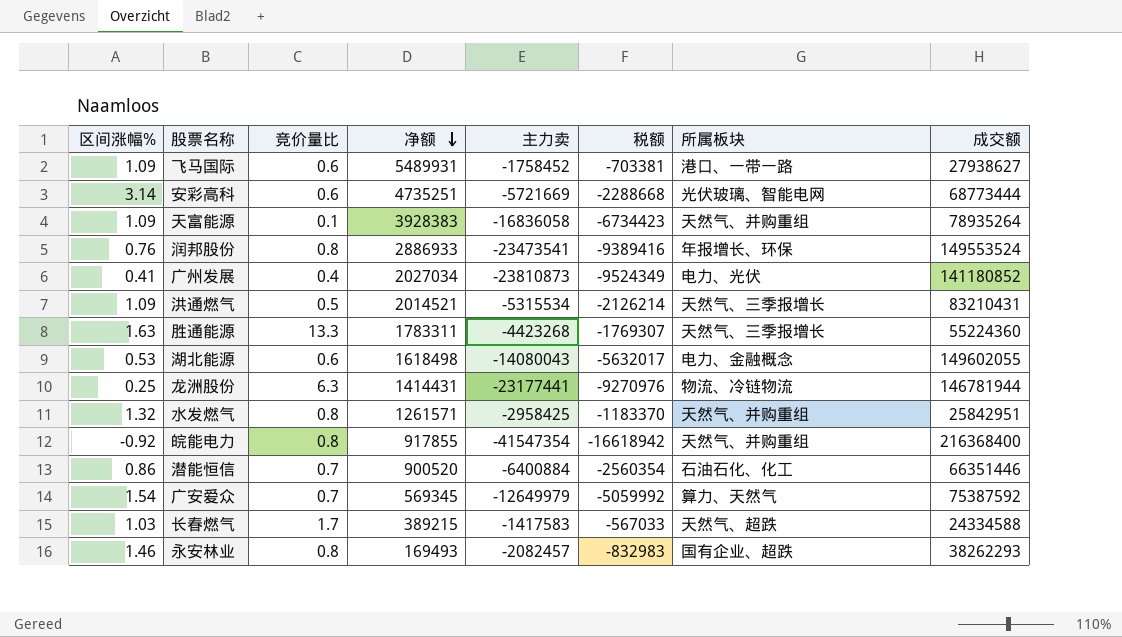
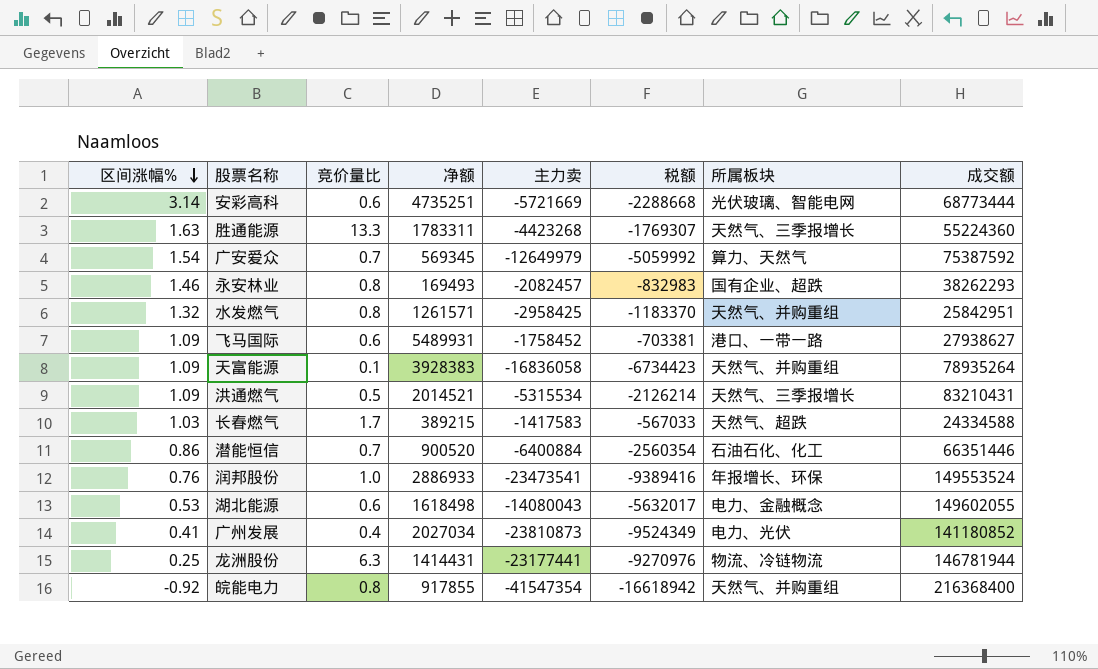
row order: 净额 descending -> 区间涨幅% descending
润邦股份 | 竞价量比: 0.8 -> 1.0

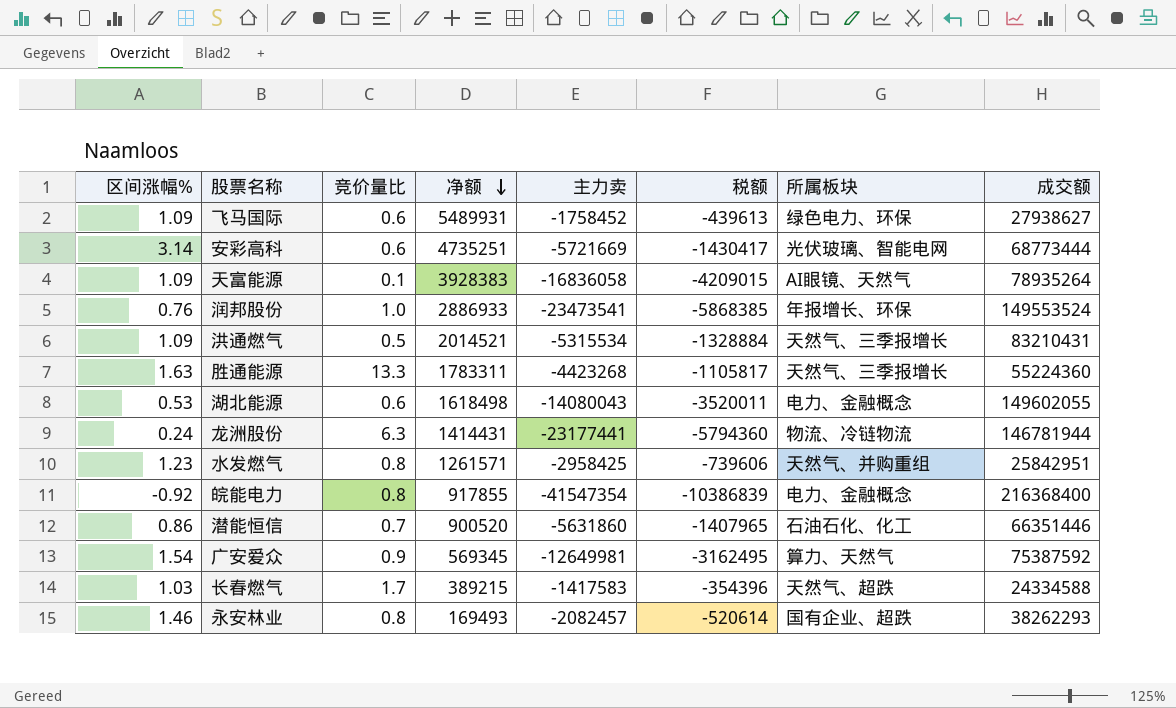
row order: 区间涨幅% descending -> 净额 descending
column 税额 | formula: [主力卖] * 0.4 -> [主力卖] * 0.25
row 广州发展: 0.41 | 0.4 | 2027034 | -23810873 | -9524349 | 电力、光伏 | 141180852 -> none
飞马国际 | 所属板块: 港口、一带一路 -> 绿色电力、环保
天富能源 | 所属板块: 天然气、并购重组 -> AI眼镜、天然气
龙洲股份 | 区间涨幅%: 0.25 -> 0.24
水发燃气 | 区间涨幅%: 1.32 -> 1.23
皖能电力 | 所属板块: 天然气、并购重组 -> 电力、金融概念
潜能恒信 | 主力卖: -6400884 -> -5631860
广安爱众 | 竞价量比: 0.7 -> 0.9
广安爱众 | 主力卖: -12649979 -> -12649981

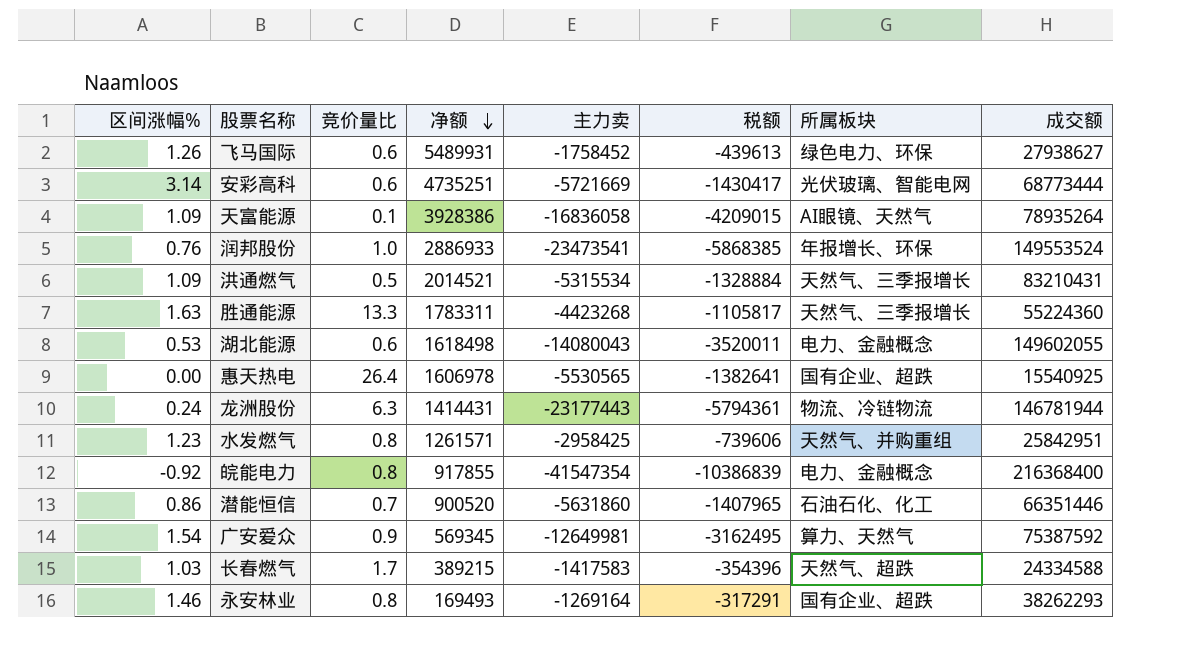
飞马国际 | 区间涨幅%: 1.09 -> 1.26
天富能源 | 净额: 3928383 -> 3928386
row 惠天热电: none -> 0.00 | 26.4 | 1606978 | -5530565 | -1382641 | 国有企业、超跌 | 15540925
龙洲股份 | 主力卖: -23177441 -> -23177443
龙洲股份 | 税额: -5794360 -> -5794361
永安林业 | 主力卖: -2082457 -> -1269164
永安林业 | 税额: -520614 -> -317291

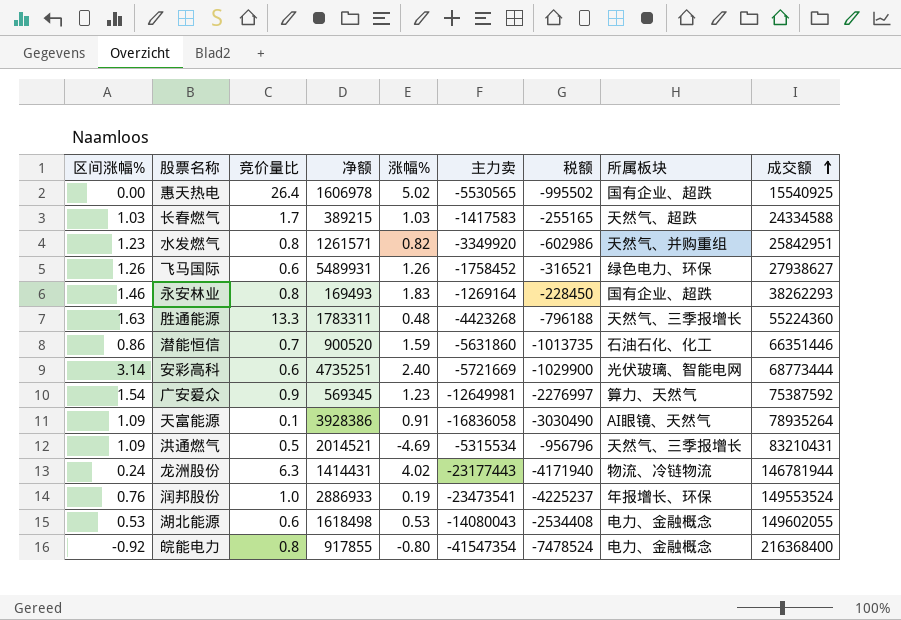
row order: 净额 descending -> 成交额 ascending
column 涨幅% | position: none -> 5
column 税额 | formula: [主力卖] * 0.25 -> [主力卖] * 0.18
水发燃气 | 主力卖: -2958425 -> -3349920

